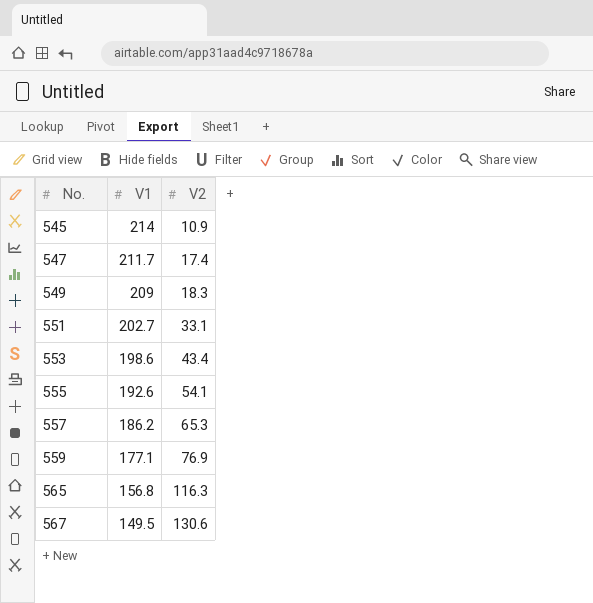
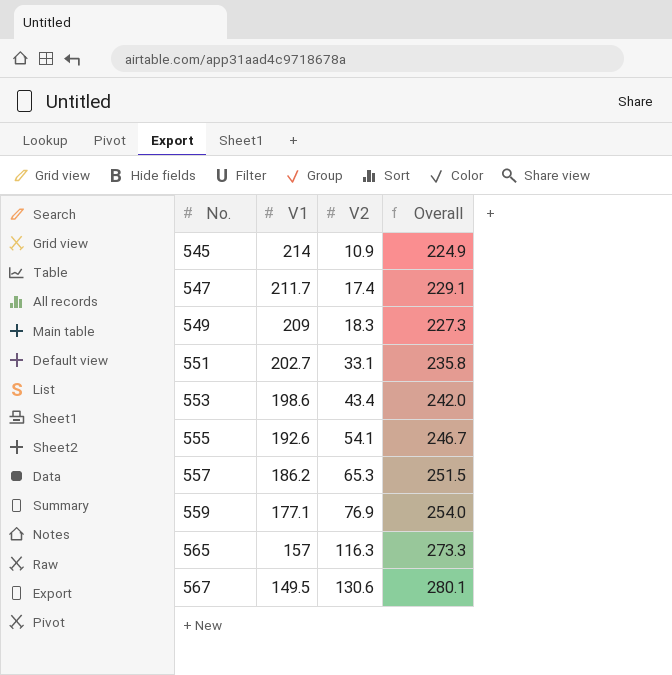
column Overall | formula: none -> [V1] + [V2]
565 | V1: 156.8 -> 157

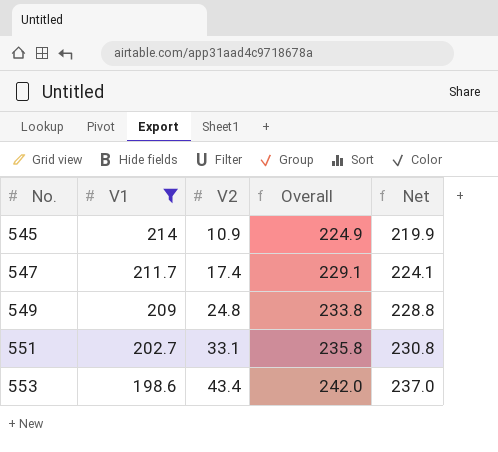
filter: none -> V1 >= 198.6
column Net | formula: none -> [Overall] - 5
549 | V2: 18.3 -> 24.8
549 | Overall: 227.3 -> 233.8

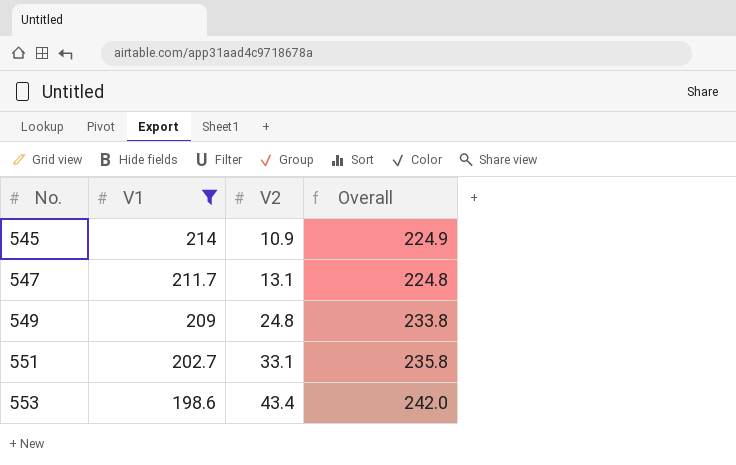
column Net | formula: [Overall] - 5 -> none
547 | V2: 17.4 -> 13.1
547 | Overall: 229.1 -> 224.8

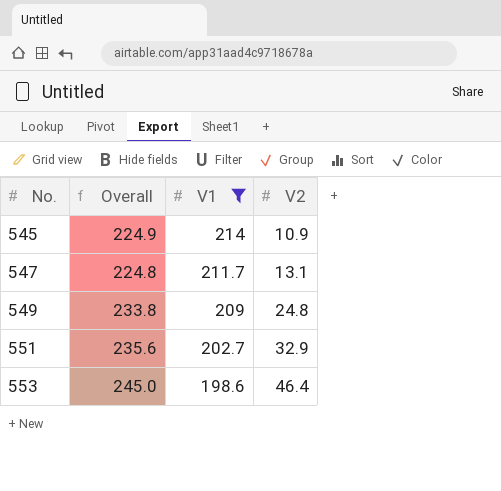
column Overall | position: 4 -> 2
551 | Overall: 235.8 -> 235.6
551 | V2: 33.1 -> 32.9
553 | Overall: 242.0 -> 245.0
553 | V2: 43.4 -> 46.4

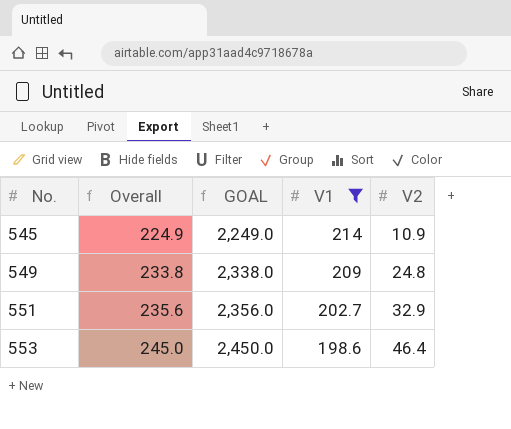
column GOAL | formula: none -> [Overall] * 10
row 547: 224.8 | 211.7 | 13.1 -> none

